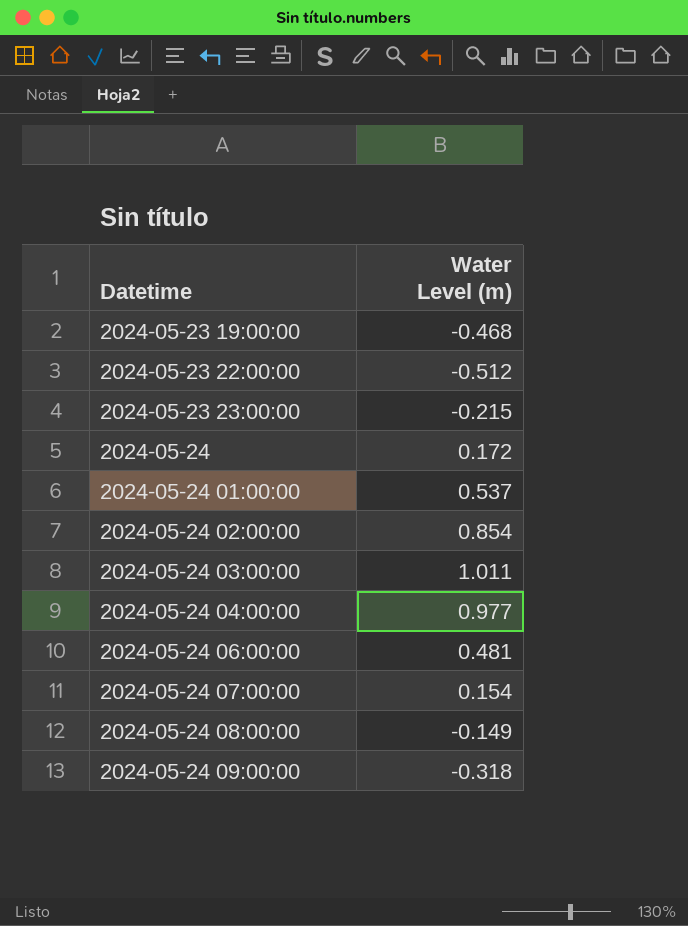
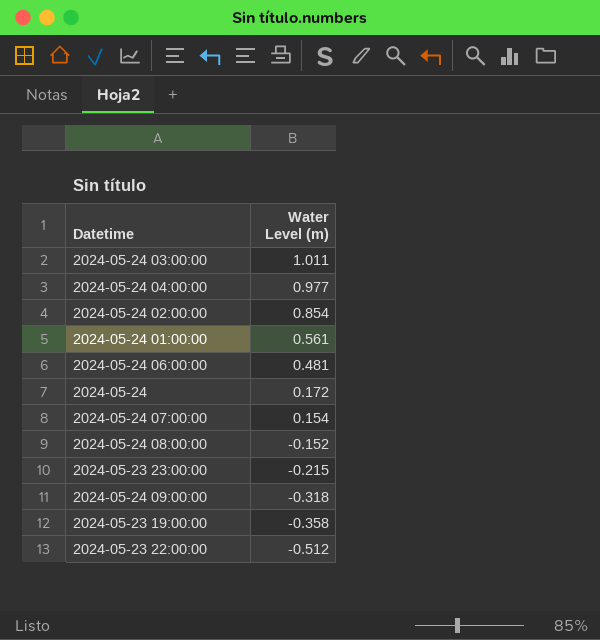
row order: Datetime ascending -> Water Level (m) descending
2024-05-24 01:00:00 | Water Level (m): 0.537 -> 0.561
2024-05-24 08:00:00 | Water Level (m): -0.149 -> -0.152
2024-05-23 19:00:00 | Water Level (m): -0.468 -> -0.358

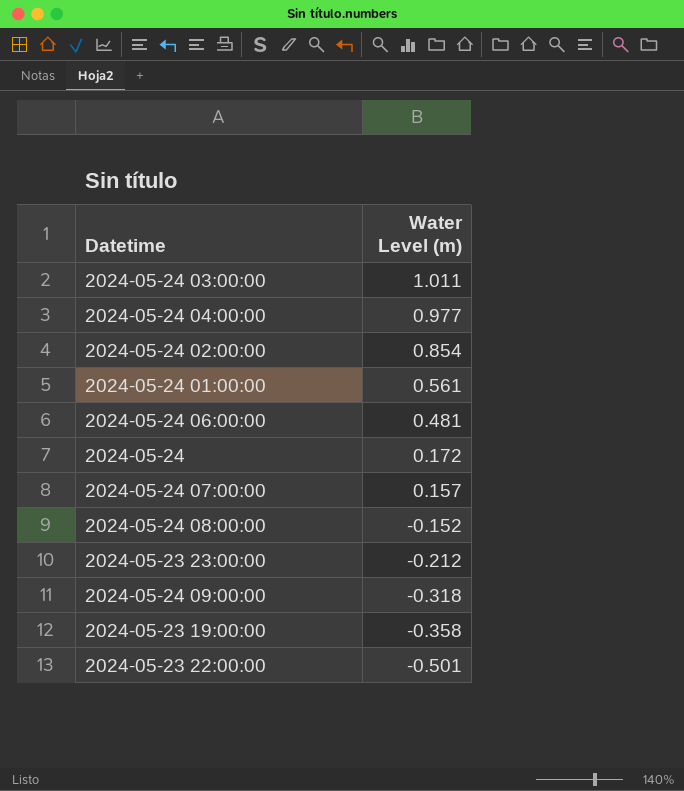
2024-05-24 07:00:00 | Water Level (m): 0.154 -> 0.157
2024-05-23 23:00:00 | Water Level (m): -0.215 -> -0.212
2024-05-23 22:00:00 | Water Level (m): -0.512 -> -0.501

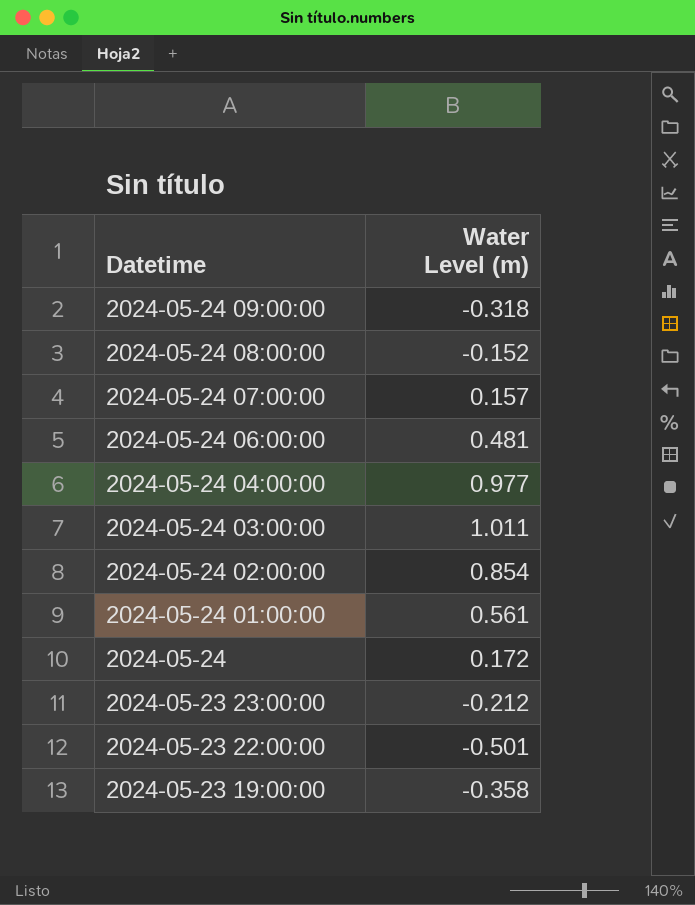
row order: Water Level (m) descending -> Datetime descending

